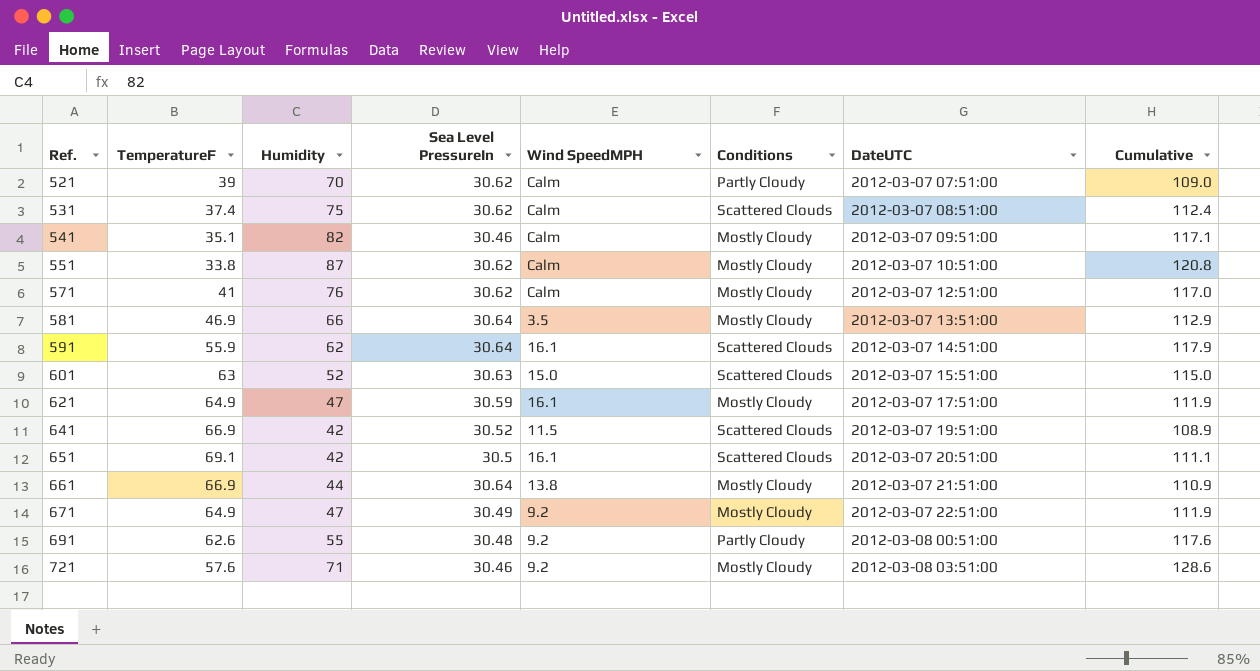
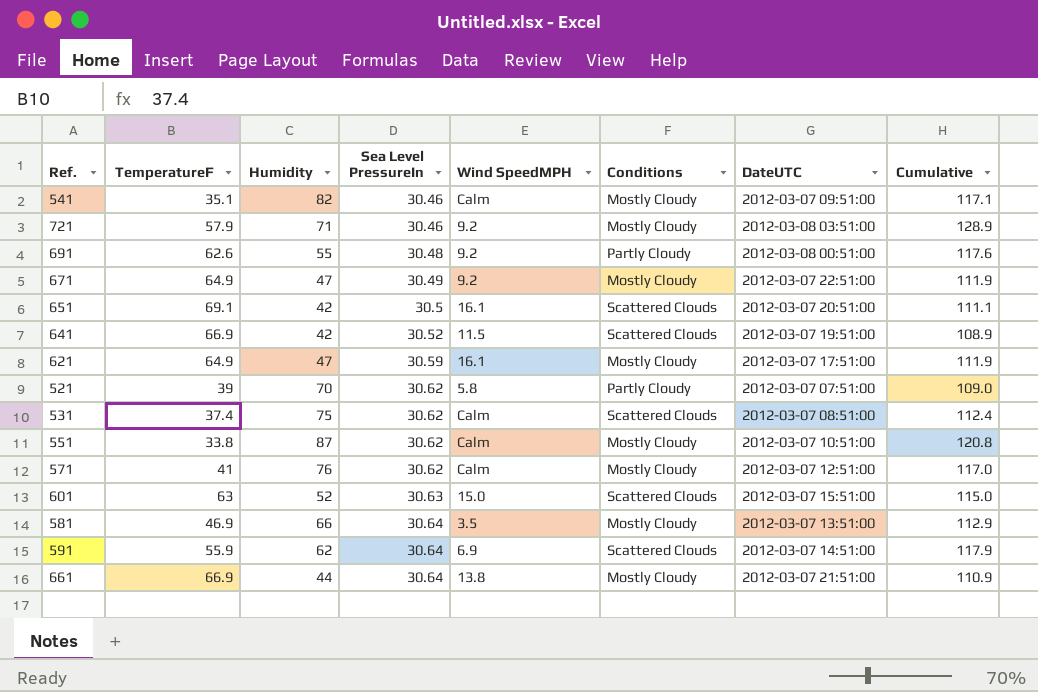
row order: Ref. ascending -> Sea Level PressureIn ascending
721 | TemperatureF: 57.6 -> 57.9
721 | Cumulative: 128.6 -> 128.9
521 | Wind SpeedMPH: Calm -> 5.8
591 | Wind SpeedMPH: 16.1 -> 6.9

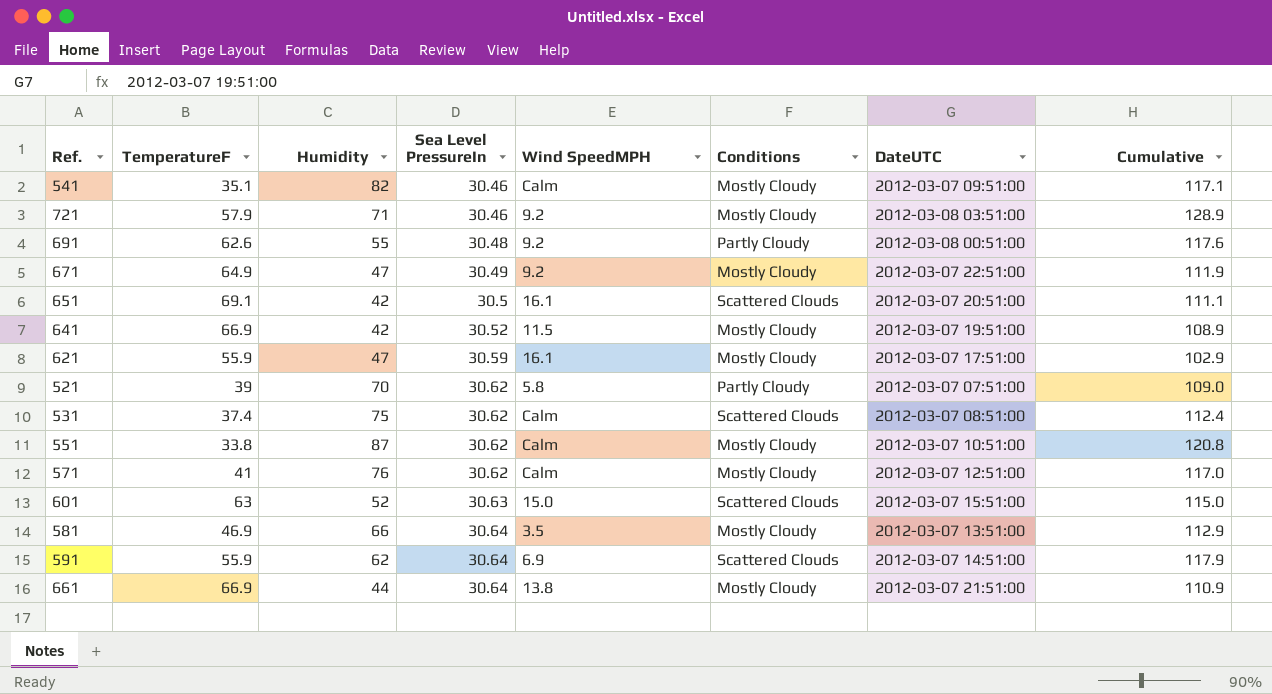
641 | Conditions: Scattered Clouds -> Mostly Cloudy
621 | TemperatureF: 64.9 -> 55.9
621 | Cumulative: 111.9 -> 102.9

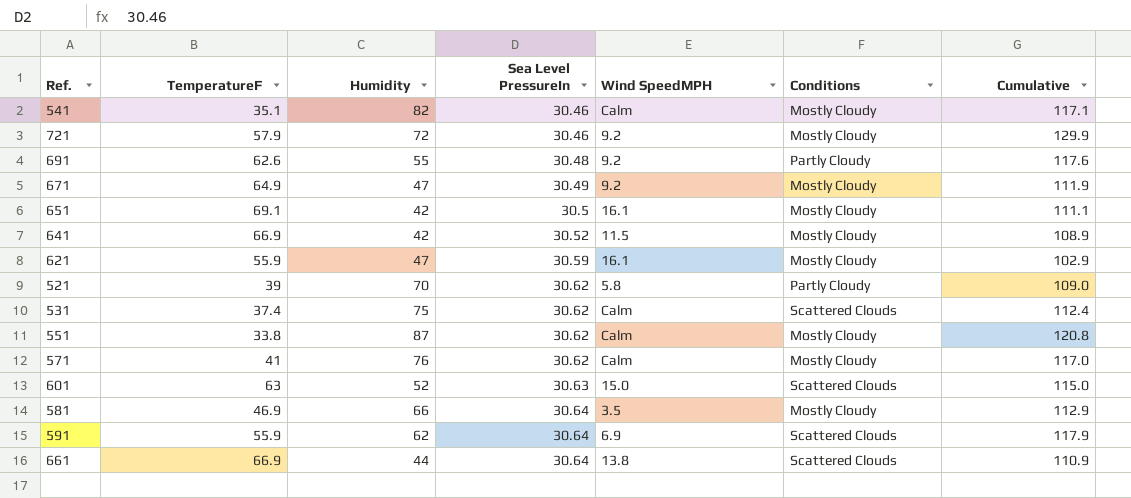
column DateUTC | position: 7 -> none
721 | Humidity: 71 -> 72
721 | Cumulative: 128.9 -> 129.9
651 | Conditions: Scattered Clouds -> Mostly Cloudy
661 | Conditions: Mostly Cloudy -> Scattered Clouds

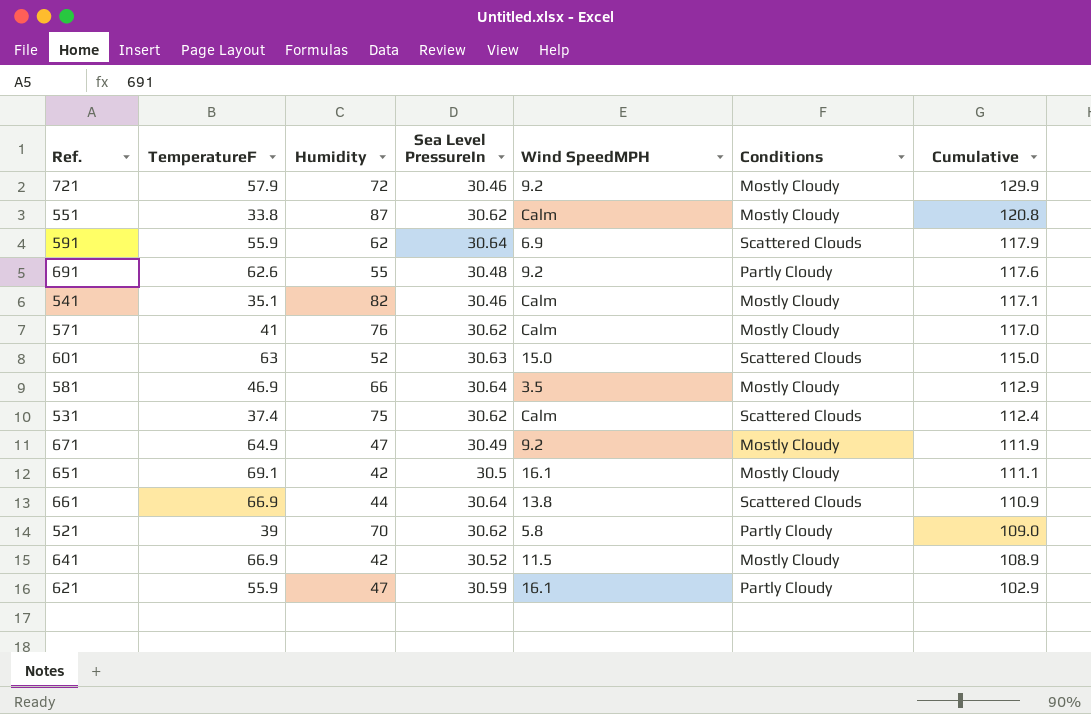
row order: Sea Level PressureIn ascending -> Cumulative descending
621 | Conditions: Mostly Cloudy -> Partly Cloudy

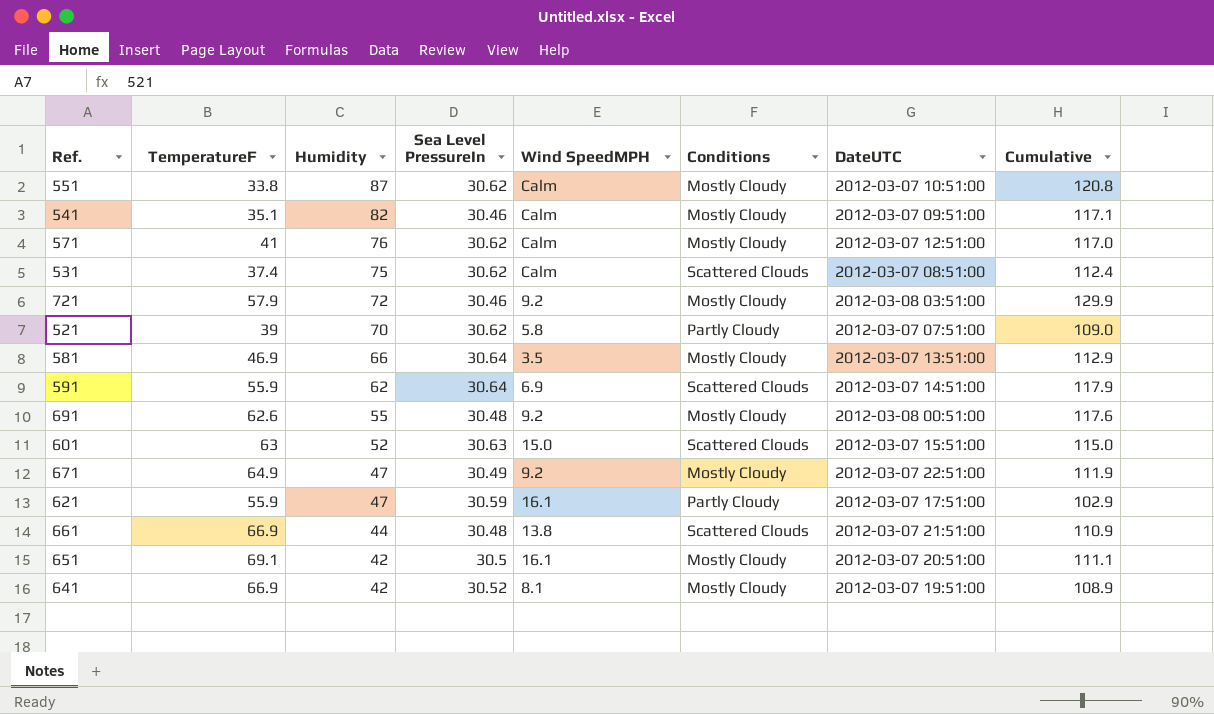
row order: Cumulative descending -> Humidity descending
column DateUTC | position: none -> 7
691 | Conditions: Partly Cloudy -> Mostly Cloudy
661 | Sea Level PressureIn: 30.64 -> 30.48
641 | Wind SpeedMPH: 11.5 -> 8.1

